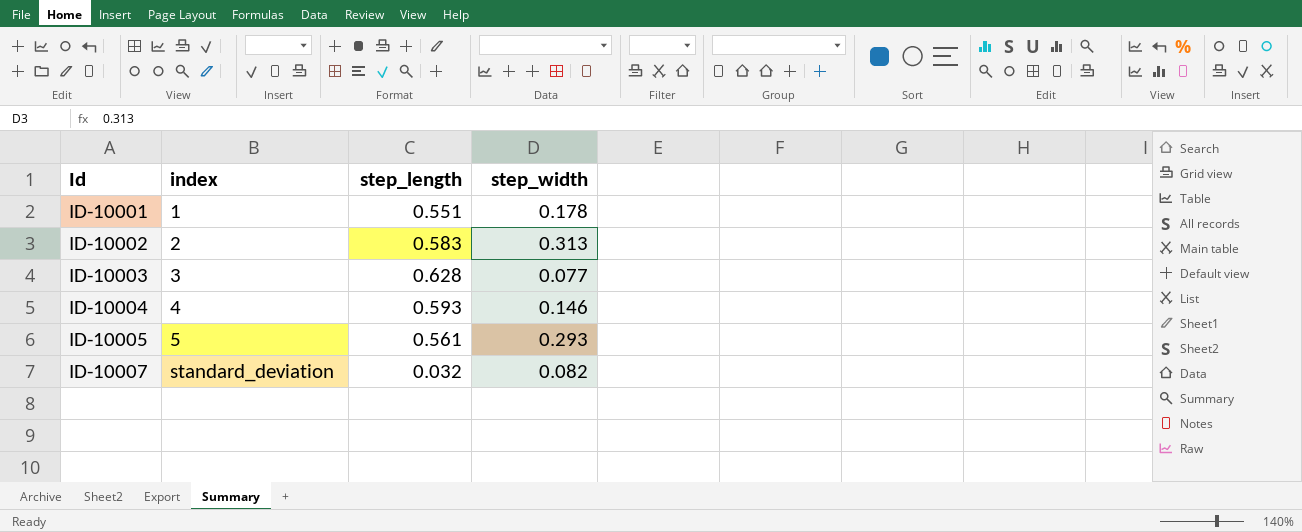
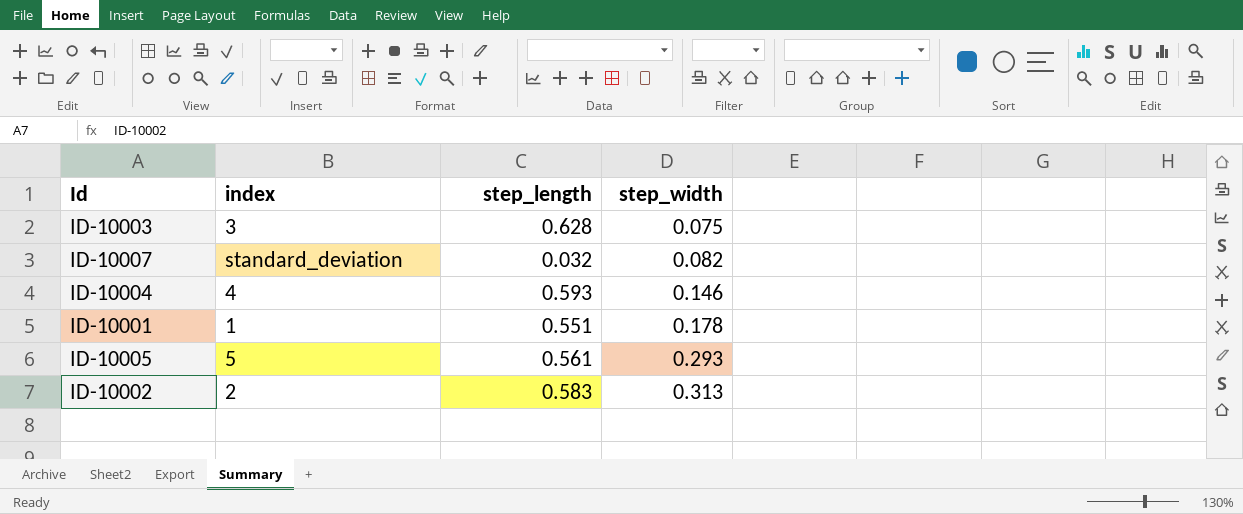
row order: Id ascending -> step_width ascending
ID-10003 | step_width: 0.077 -> 0.075

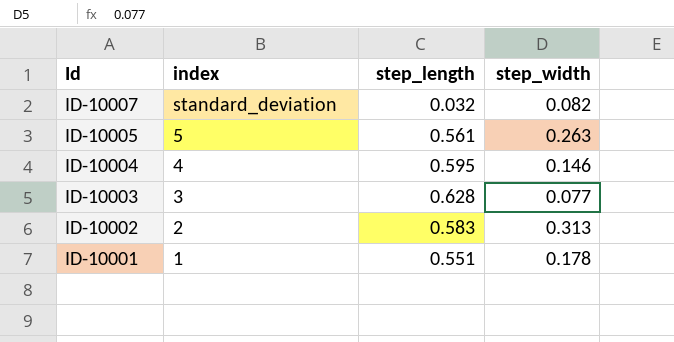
row order: step_width ascending -> Id descending
ID-10005 | step_width: 0.293 -> 0.263
ID-10004 | step_length: 0.593 -> 0.595
ID-10003 | step_width: 0.075 -> 0.077

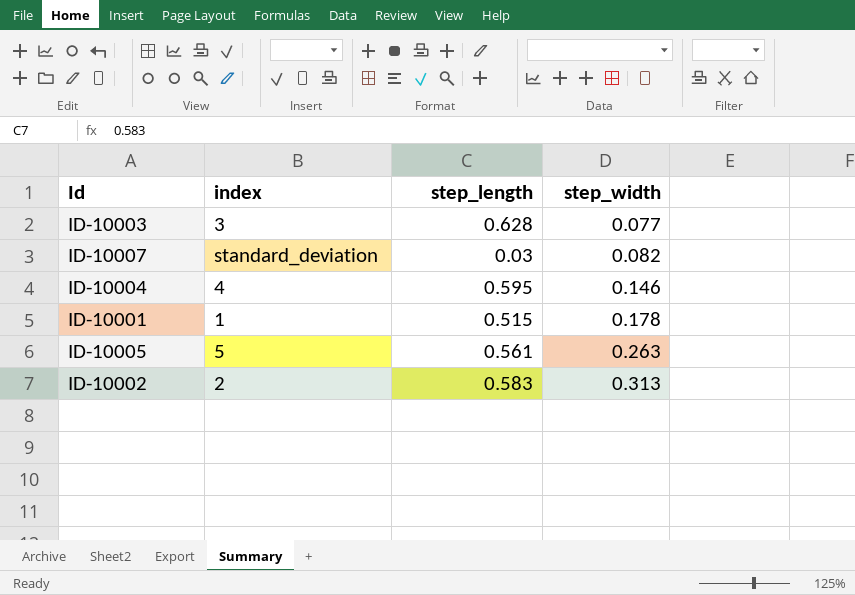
row order: Id descending -> step_width ascending
ID-10007 | step_length: 0.032 -> 0.03
ID-10001 | step_length: 0.551 -> 0.515

